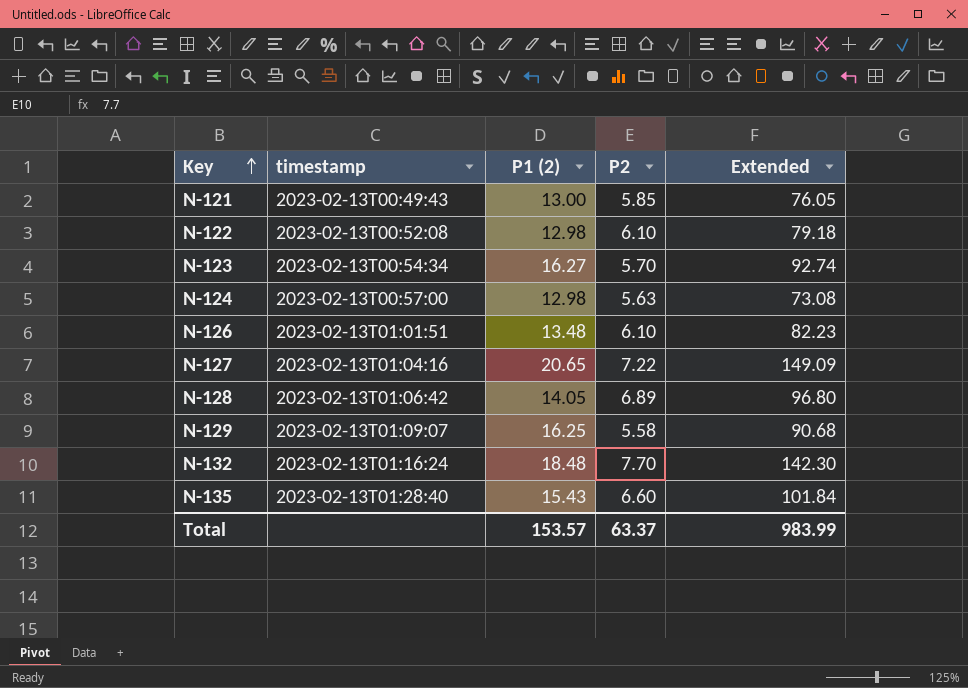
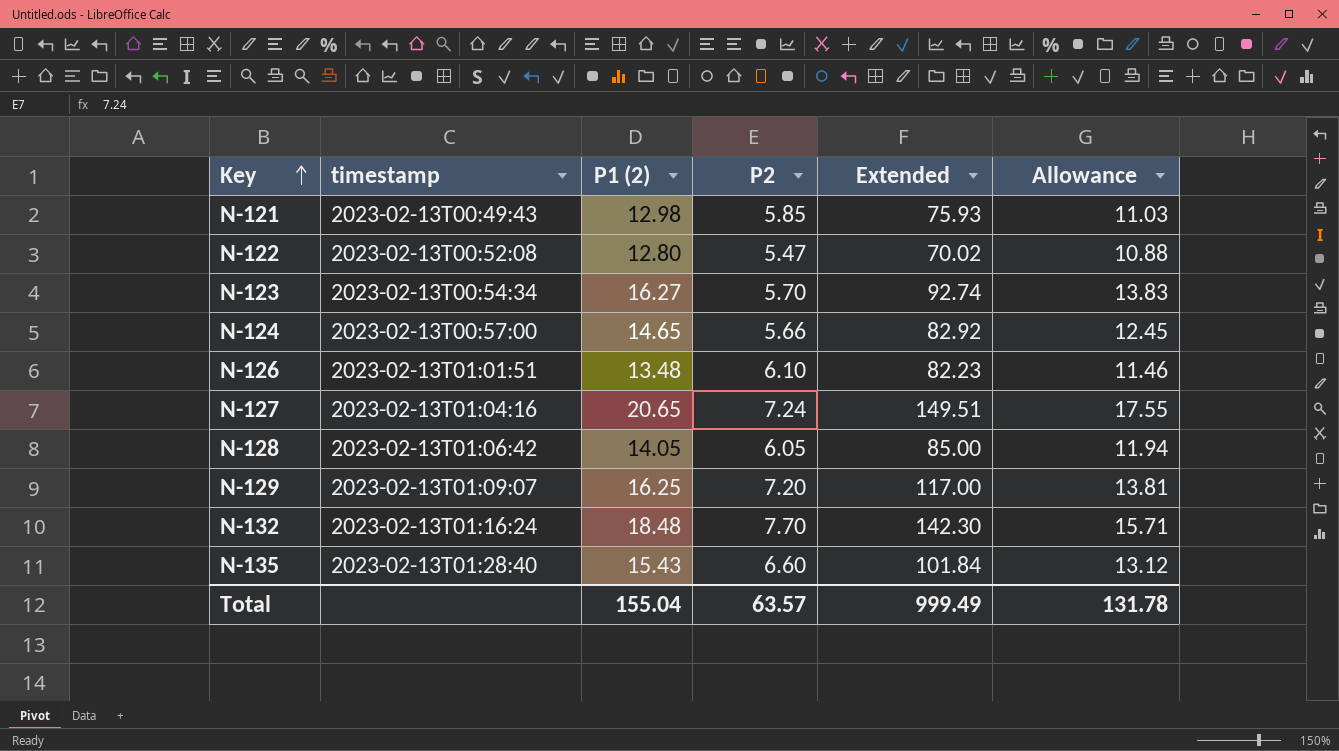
column Allowance | formula: none -> [P1 (2)] * 0.85
N-121 | P1 (2): 13.00 -> 12.98
N-121 | Extended: 76.05 -> 75.93
N-122 | P1 (2): 12.98 -> 12.80
N-122 | P2: 6.10 -> 5.47
N-122 | Extended: 79.18 -> 70.02
N-124 | P1 (2): 12.98 -> 14.65
N-124 | P2: 5.63 -> 5.66
N-124 | Extended: 73.08 -> 82.92
N-127 | P2: 7.22 -> 7.24
N-127 | Extended: 149.09 -> 149.51
N-128 | P2: 6.89 -> 6.05
N-128 | Extended: 96.80 -> 85.00
N-129 | P2: 5.58 -> 7.20
N-129 | Extended: 90.68 -> 117.00
Total | P1 (2): 153.57 -> 155.04
Total | P2: 63.37 -> 63.57
Total | Extended: 983.99 -> 999.49

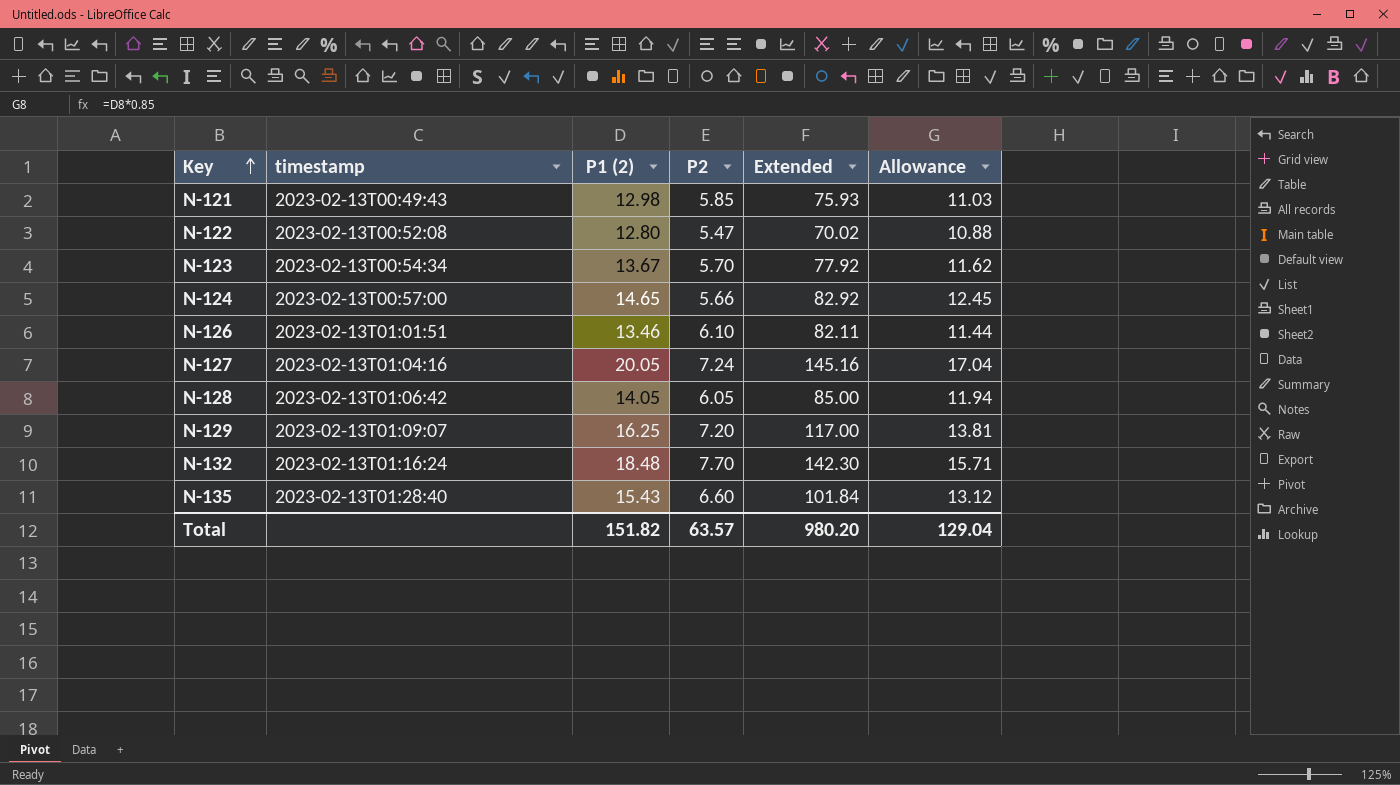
N-123 | P1 (2): 16.27 -> 13.67
N-123 | Extended: 92.74 -> 77.92
N-123 | Allowance: 13.83 -> 11.62
N-126 | P1 (2): 13.48 -> 13.46
N-126 | Extended: 82.23 -> 82.11
N-126 | Allowance: 11.46 -> 11.44
N-127 | P1 (2): 20.65 -> 20.05
N-127 | Extended: 149.51 -> 145.16
N-127 | Allowance: 17.55 -> 17.04
Total | P1 (2): 155.04 -> 151.82
Total | Extended: 999.49 -> 980.20
Total | Allowance: 131.78 -> 129.04

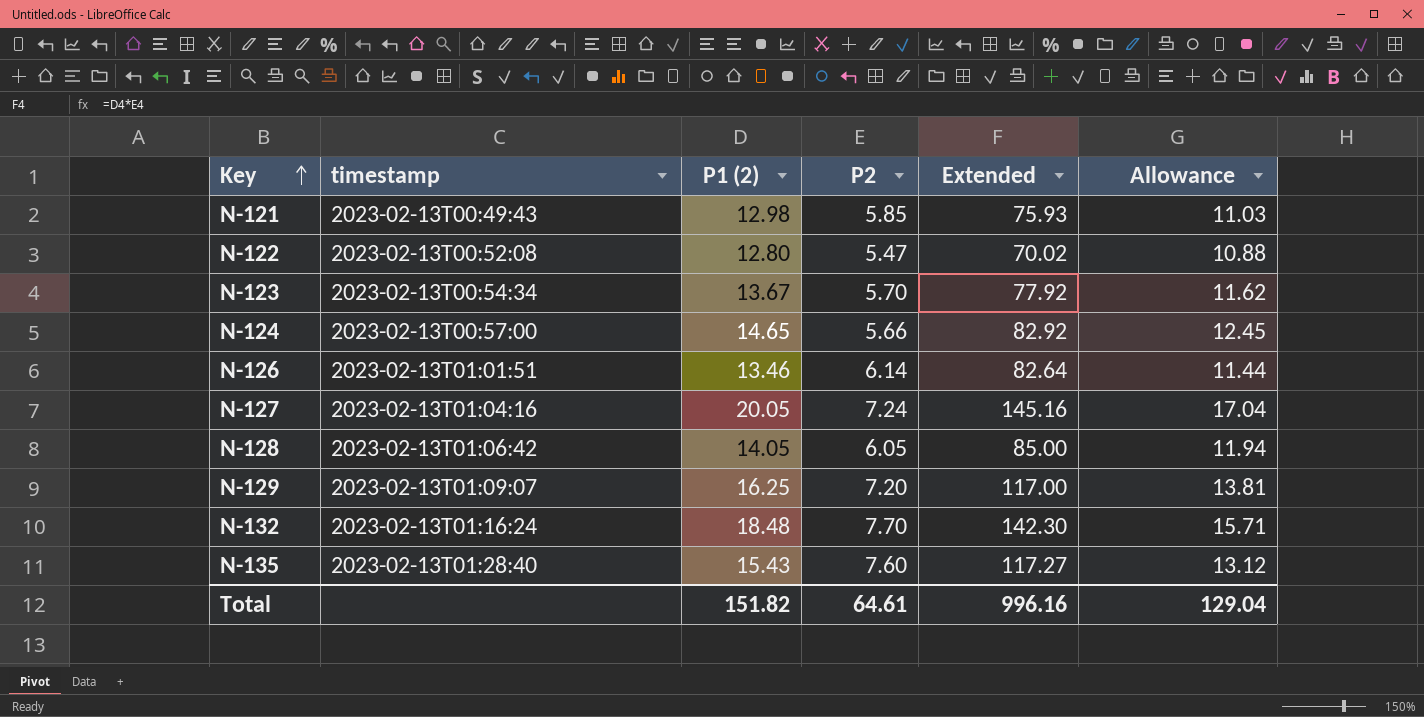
N-126 | P2: 6.10 -> 6.14
N-126 | Extended: 82.11 -> 82.64
N-135 | P2: 6.60 -> 7.60
N-135 | Extended: 101.84 -> 117.27
Total | P2: 63.57 -> 64.61
Total | Extended: 980.20 -> 996.16

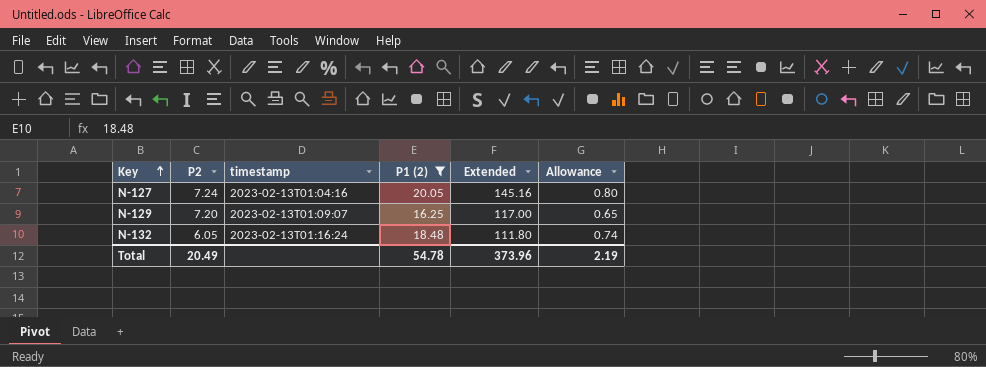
filter: none -> P1 (2) >= 16.25
column P2 | position: 4 -> 2
column Allowance | formula: [P1 (2)] * 0.85 -> [P1 (2)] * 0.04
N-132 | P2: 7.70 -> 6.05
N-132 | Extended: 142.30 -> 111.80
Total | P2: 64.61 -> 20.49
Total | P1 (2): 151.82 -> 54.78
Total | Extended: 996.16 -> 373.96
Total | Allowance: 129.04 -> 2.19

